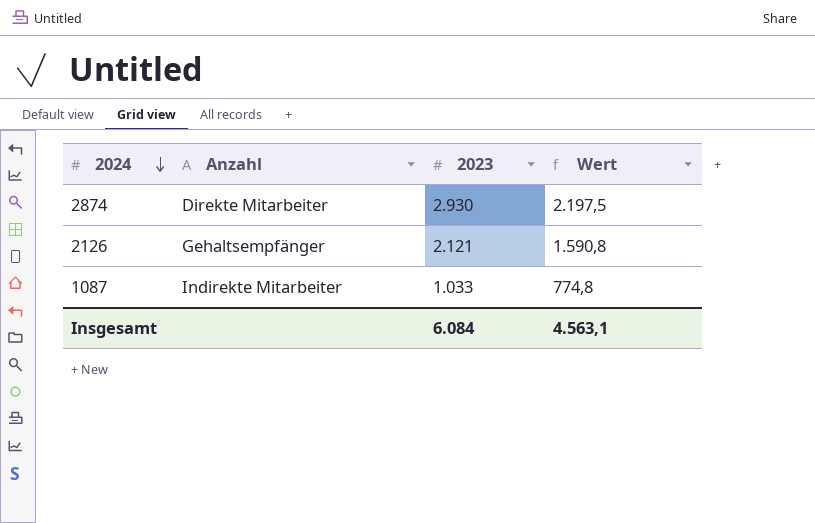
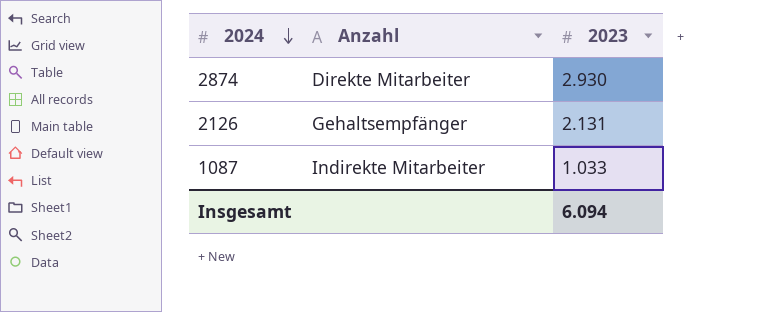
column Wert | formula: [2023] * 0,75 -> none
2126 | 2023: 2.121 -> 2.131
Insgesamt | 2023: 6.084 -> 6.094

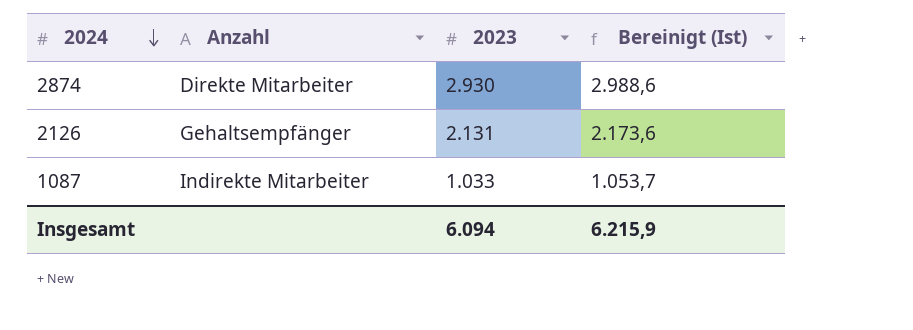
column Bereinigt (Ist) | formula: none -> [2023] * 1,02

